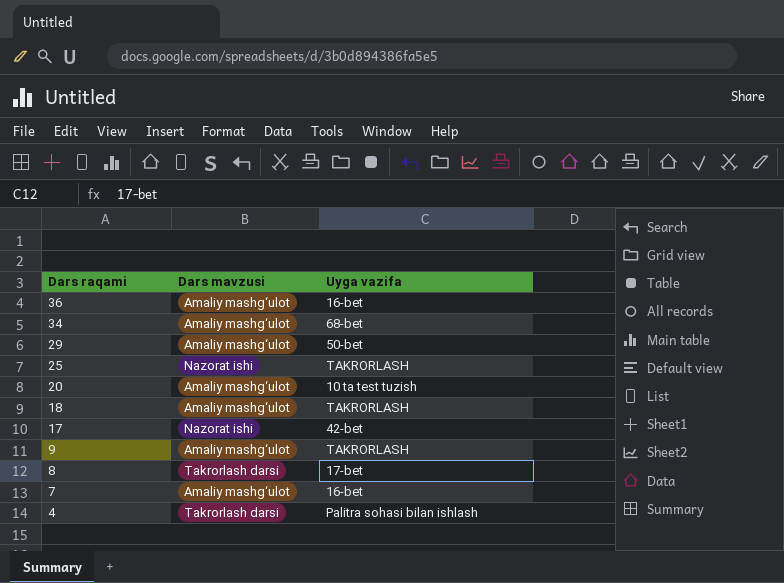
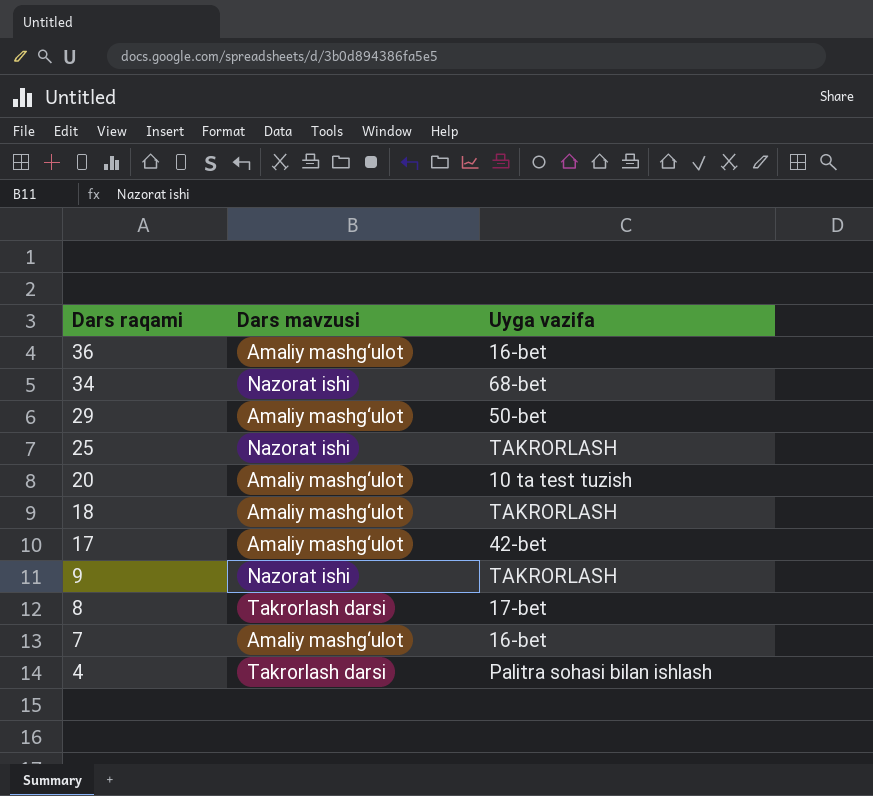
34 | Dars mavzusi: Amaliy mashg‘ulot -> Nazorat ishi
17 | Dars mavzusi: Nazorat ishi -> Amaliy mashg‘ulot
9 | Dars mavzusi: Amaliy mashg‘ulot -> Nazorat ishi

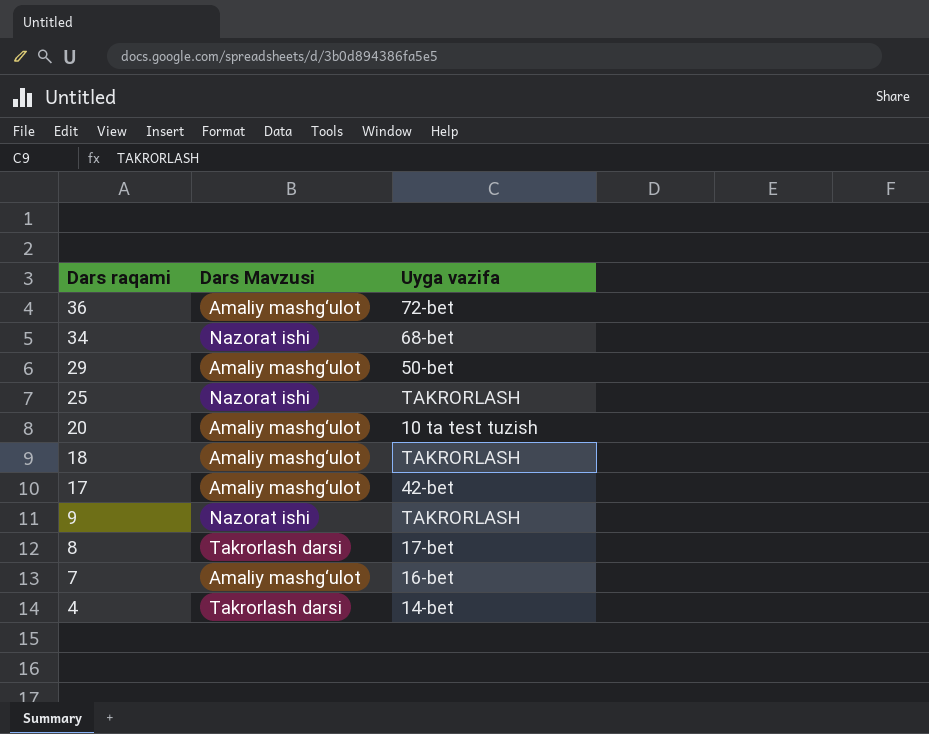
column name: Dars mavzusi -> Dars Mavzusi
36 | Uyga vazifa: 16-bet -> 72-bet
4 | Uyga vazifa: Palitra sohasi bilan ishlash -> 14-bet

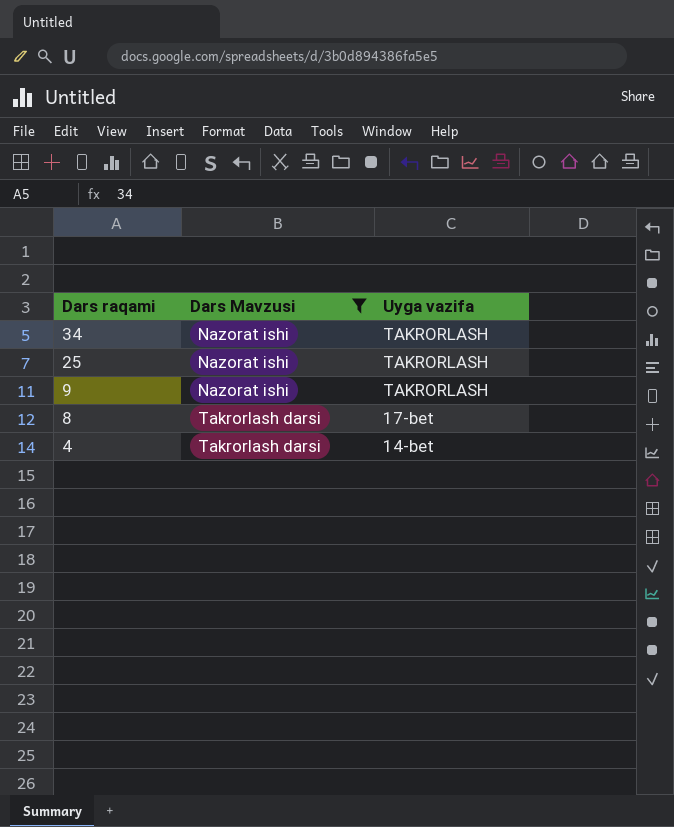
filter: none -> Dars Mavzusi != Amaliy mashg‘ulot
34 | Uyga vazifa: 68-bet -> TAKRORLASH

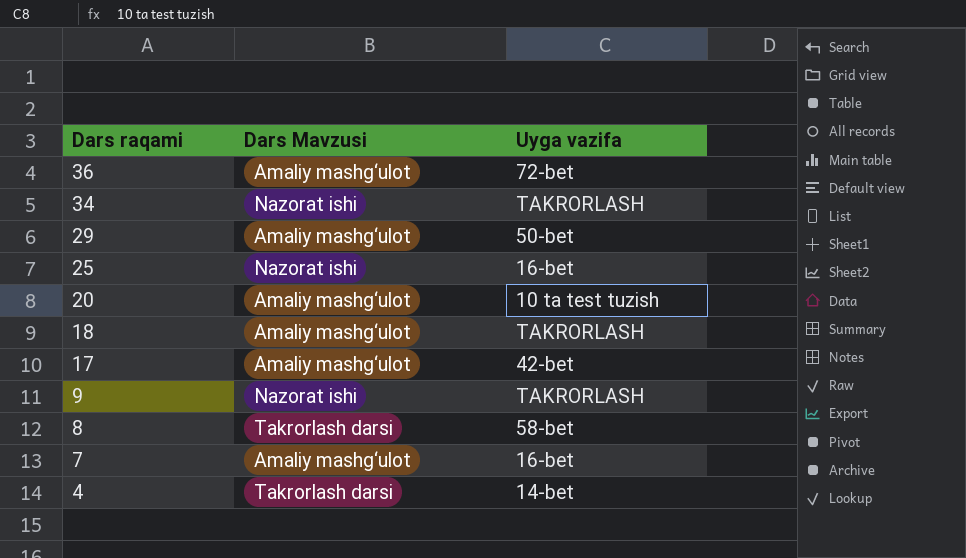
filter: Dars Mavzusi != Amaliy mashg‘ulot -> none
25 | Uyga vazifa: TAKRORLASH -> 16-bet
8 | Uyga vazifa: 17-bet -> 58-bet

